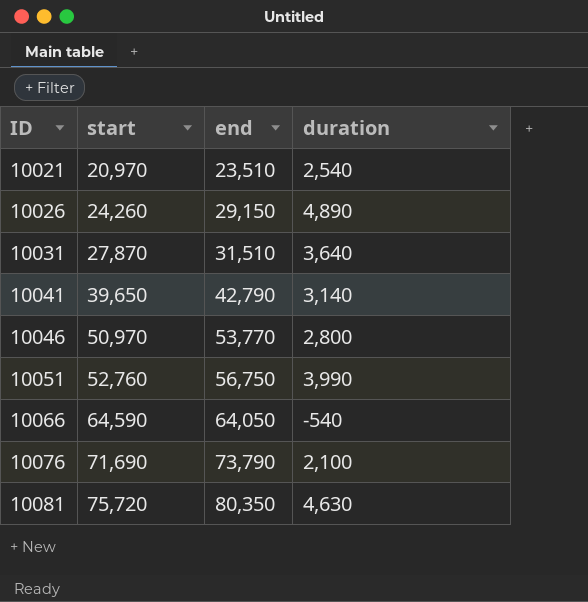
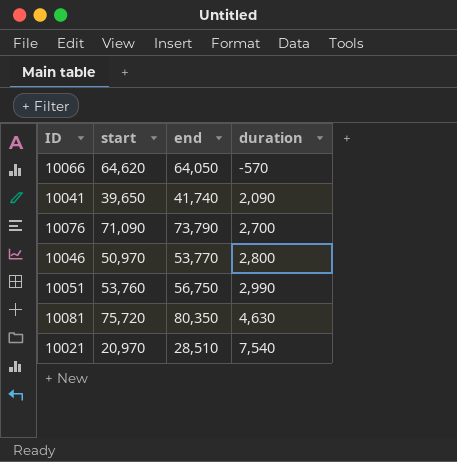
row order: ID ascending -> duration ascending
row 10026: 24,260 | 29,150 | 4,890 -> none
row 10031: 27,870 | 31,510 | 3,640 -> none
10066 | start: 64,590 -> 64,620
10066 | duration: -540 -> -570
10041 | end: 42,790 -> 41,740
10041 | duration: 3,140 -> 2,090
10076 | start: 71,690 -> 71,090
10076 | duration: 2,100 -> 2,700
10051 | start: 52,760 -> 53,760
10051 | duration: 3,990 -> 2,990
10021 | end: 23,510 -> 28,510
10021 | duration: 2,540 -> 7,540

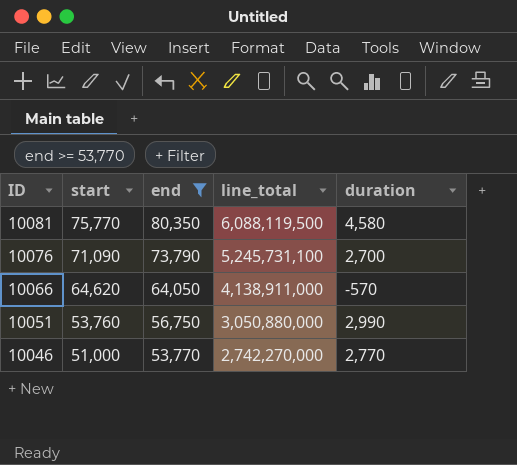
filter: none -> end >= 53,770
row order: duration ascending -> ID descending
column line_total | formula: none -> [start] * [end]
10081 | start: 75,720 -> 75,770
10081 | duration: 4,630 -> 4,580
10046 | start: 50,970 -> 51,000
10046 | duration: 2,800 -> 2,770

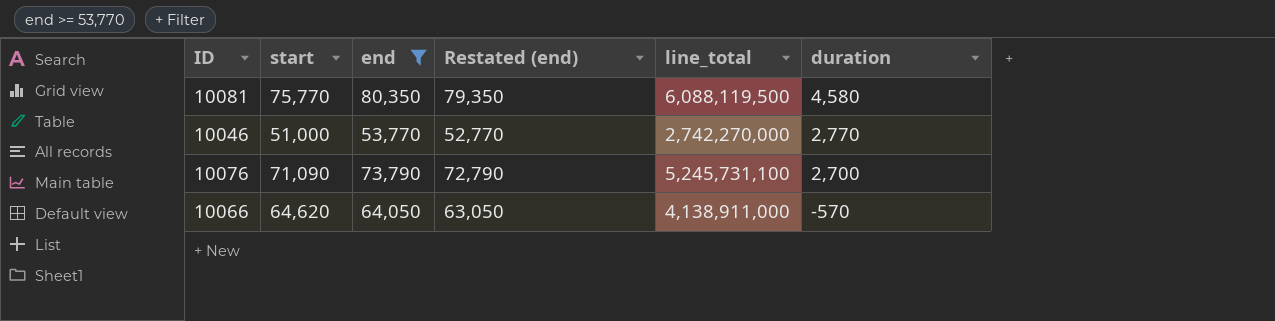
row order: ID descending -> duration descending
column Restated (end) | formula: none -> [end] - 1000
row 10051: 53,760 | 56,750 | 3,050,880,000 | 2,990 -> none

